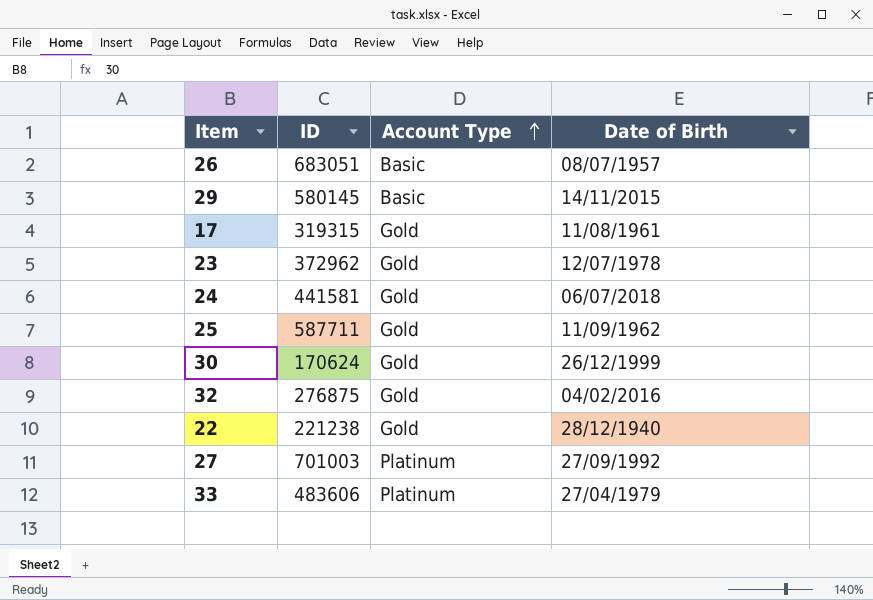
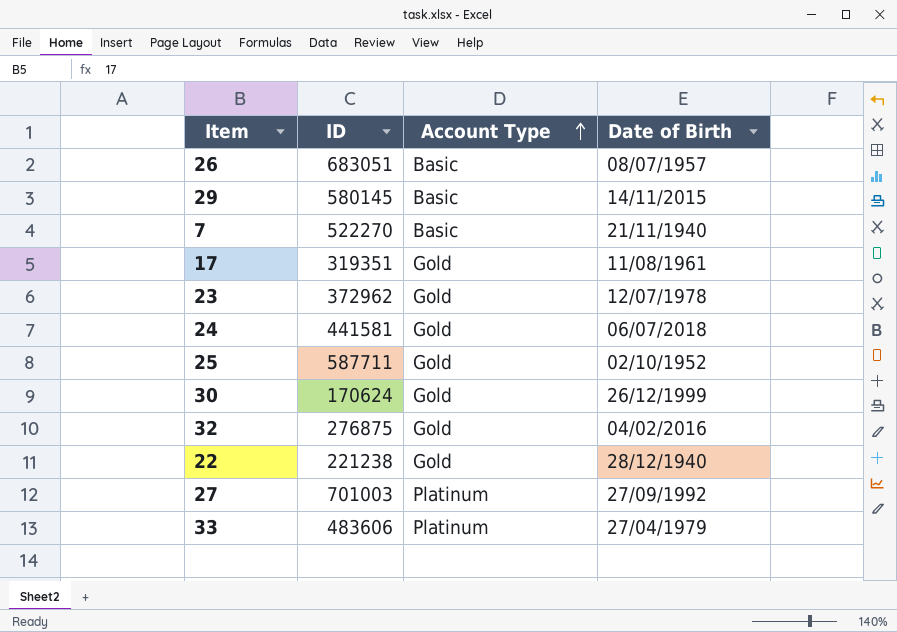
row 7: none -> 522270 | Basic | 21/11/1940
17 | ID: 319315 -> 319351
25 | Date of Birth: 11/09/1962 -> 02/10/1952

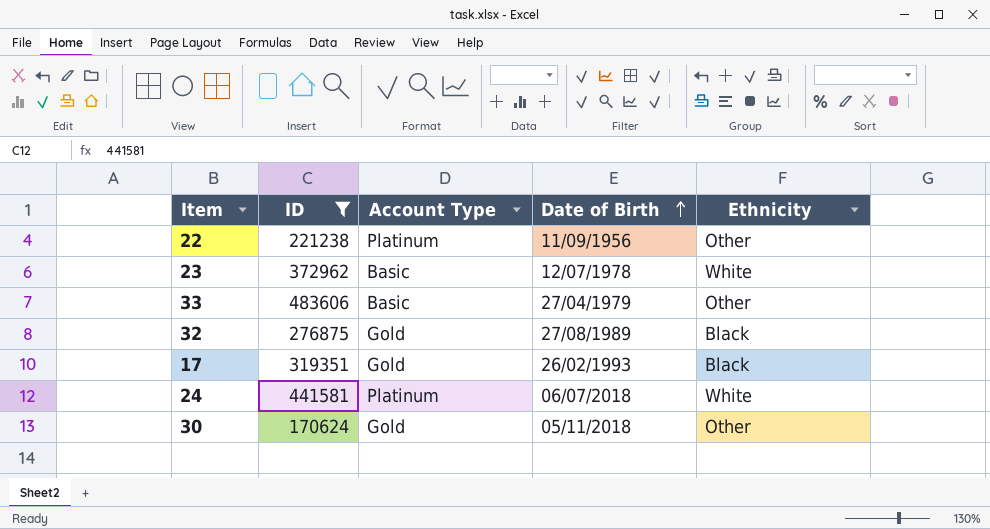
filter: none -> ID <= 483606
row order: Account Type ascending -> Date of Birth ascending
column Ethnicity | position: none -> 5
22 | Account Type: Gold -> Platinum
22 | Date of Birth: 28/12/1940 -> 11/09/1956
23 | Account Type: Gold -> Basic
33 | Account Type: Platinum -> Basic
32 | Date of Birth: 04/02/2016 -> 27/08/1989
17 | Date of Birth: 11/08/1961 -> 26/02/1993
24 | Account Type: Gold -> Platinum
30 | Date of Birth: 26/12/1999 -> 05/11/2018

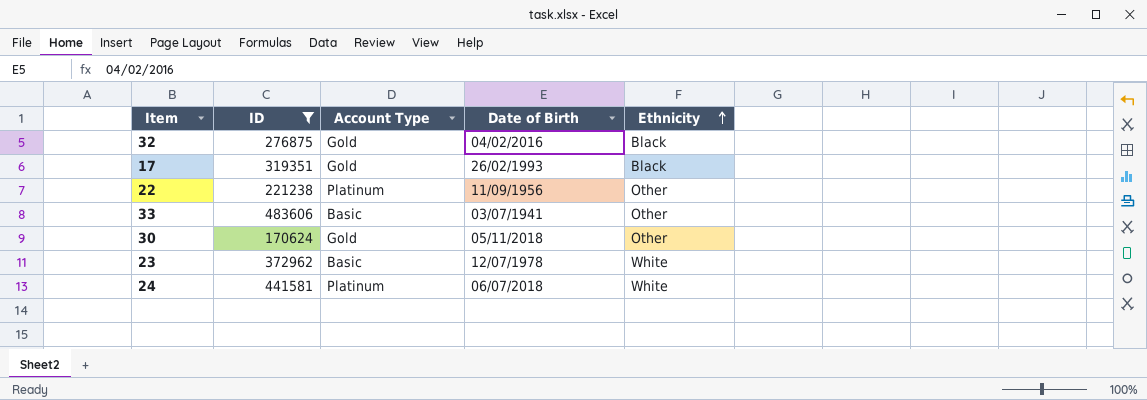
row order: Date of Birth ascending -> Ethnicity ascending
32 | Date of Birth: 27/08/1989 -> 04/02/2016
33 | Date of Birth: 27/04/1979 -> 03/07/1941

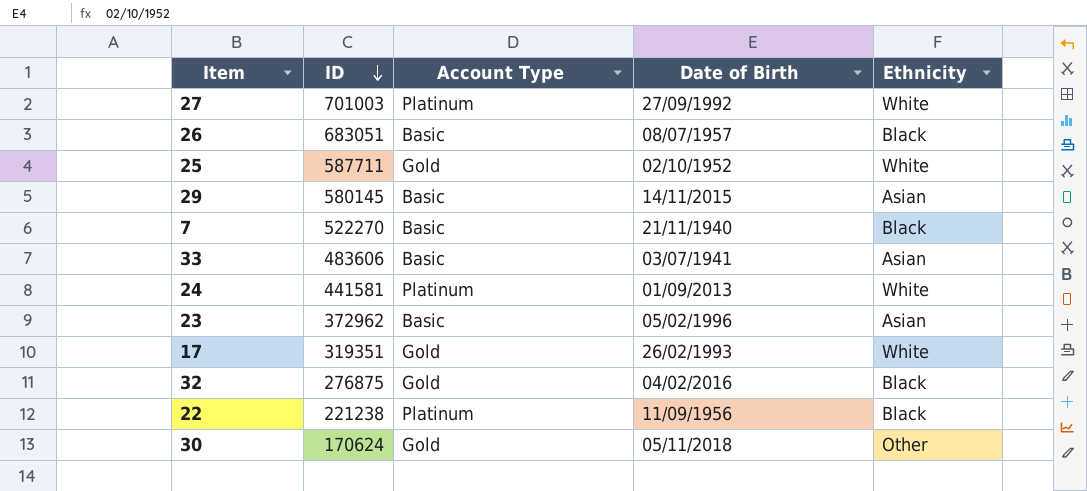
filter: ID <= 483606 -> none
row order: Ethnicity ascending -> ID descending
33 | Ethnicity: Other -> Asian
24 | Date of Birth: 06/07/2018 -> 01/09/2013
23 | Date of Birth: 12/07/1978 -> 05/02/1996
23 | Ethnicity: White -> Asian
17 | Ethnicity: Black -> White
22 | Ethnicity: Other -> Black

